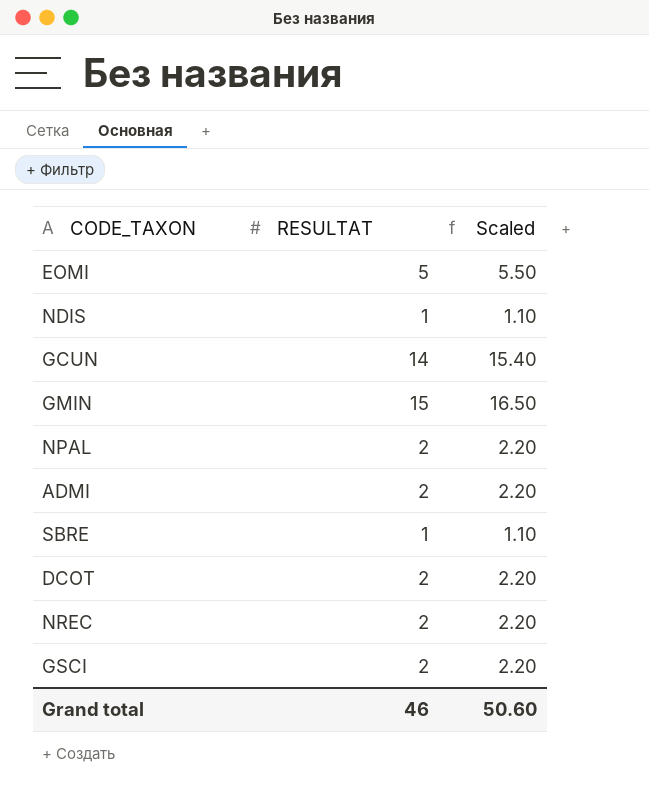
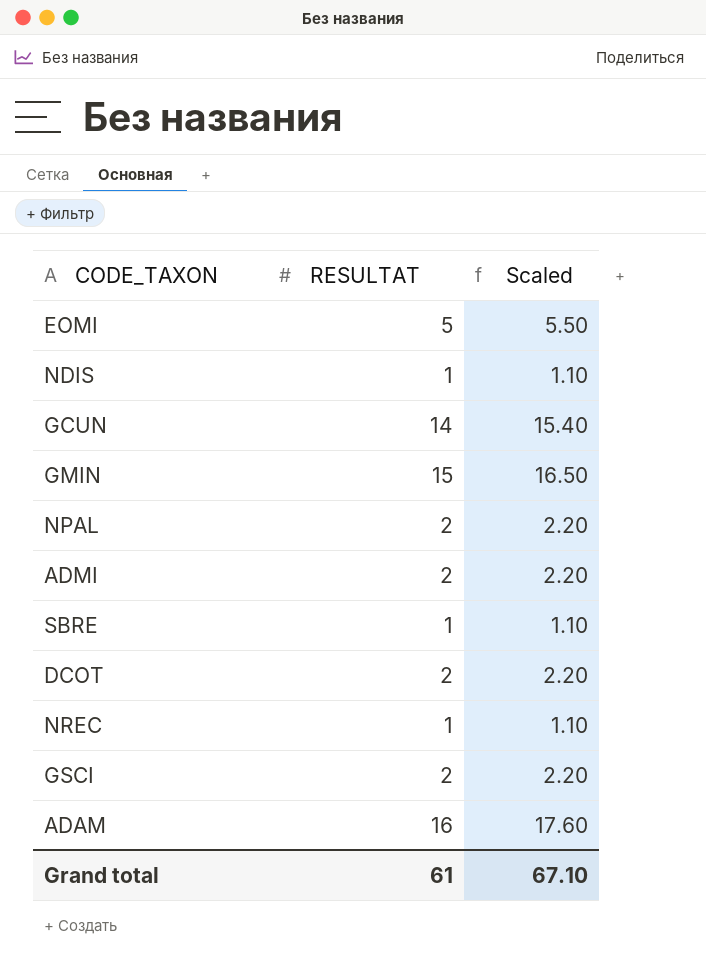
NREC | RESULTAT: 2 -> 1
NREC | Scaled: 2.20 -> 1.10
row ADAM: none -> 16 | 17.60
Grand total | RESULTAT: 46 -> 61
Grand total | Scaled: 50.60 -> 67.10

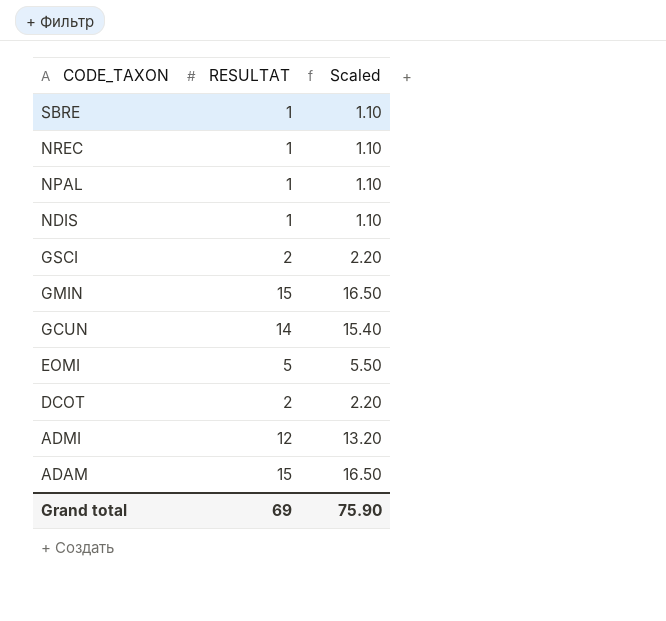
row order: none -> CODE_TAXON descending
NPAL | RESULTAT: 2 -> 1
NPAL | Scaled: 2.20 -> 1.10
ADMI | RESULTAT: 2 -> 12
ADMI | Scaled: 2.20 -> 13.20
ADAM | RESULTAT: 16 -> 15
ADAM | Scaled: 17.60 -> 16.50
Grand total | RESULTAT: 61 -> 69
Grand total | Scaled: 67.10 -> 75.90

